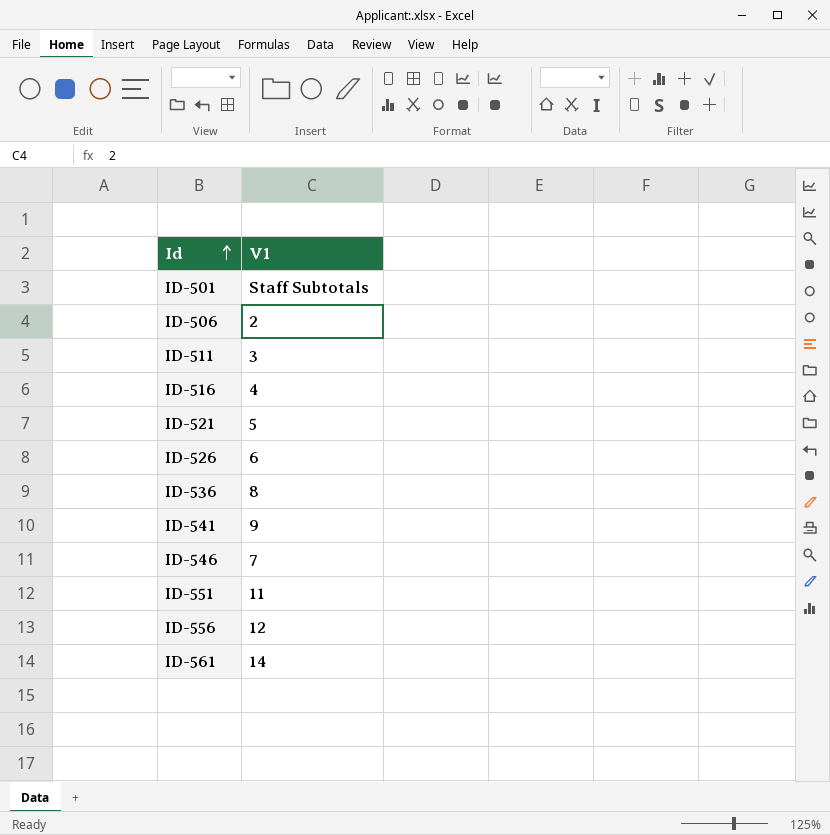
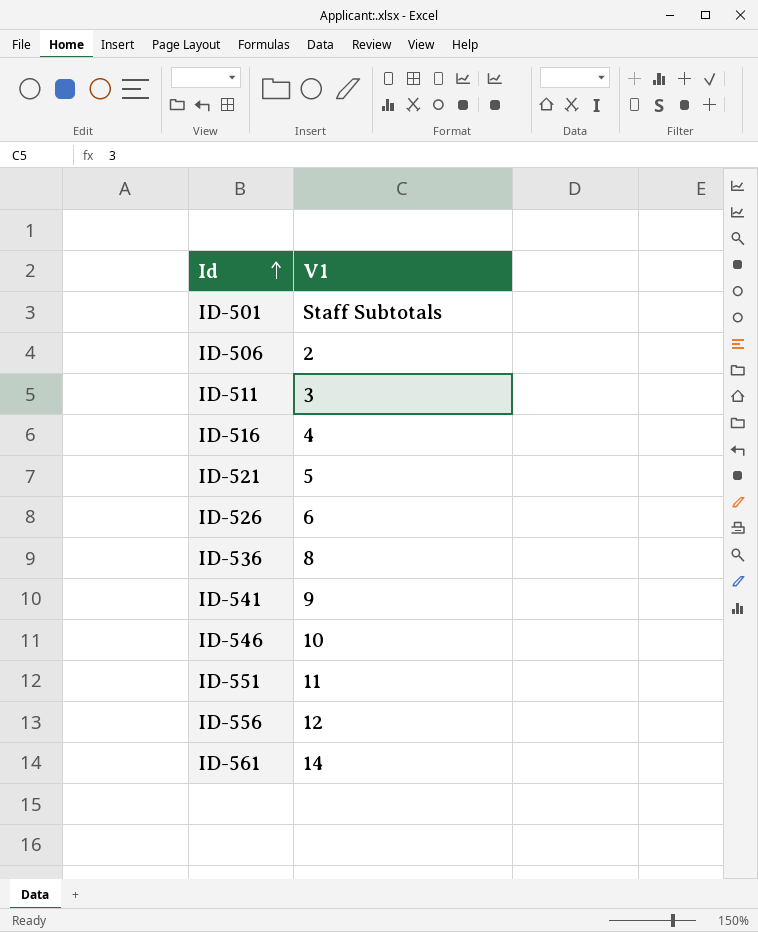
ID-546 | V1: 7 -> 10

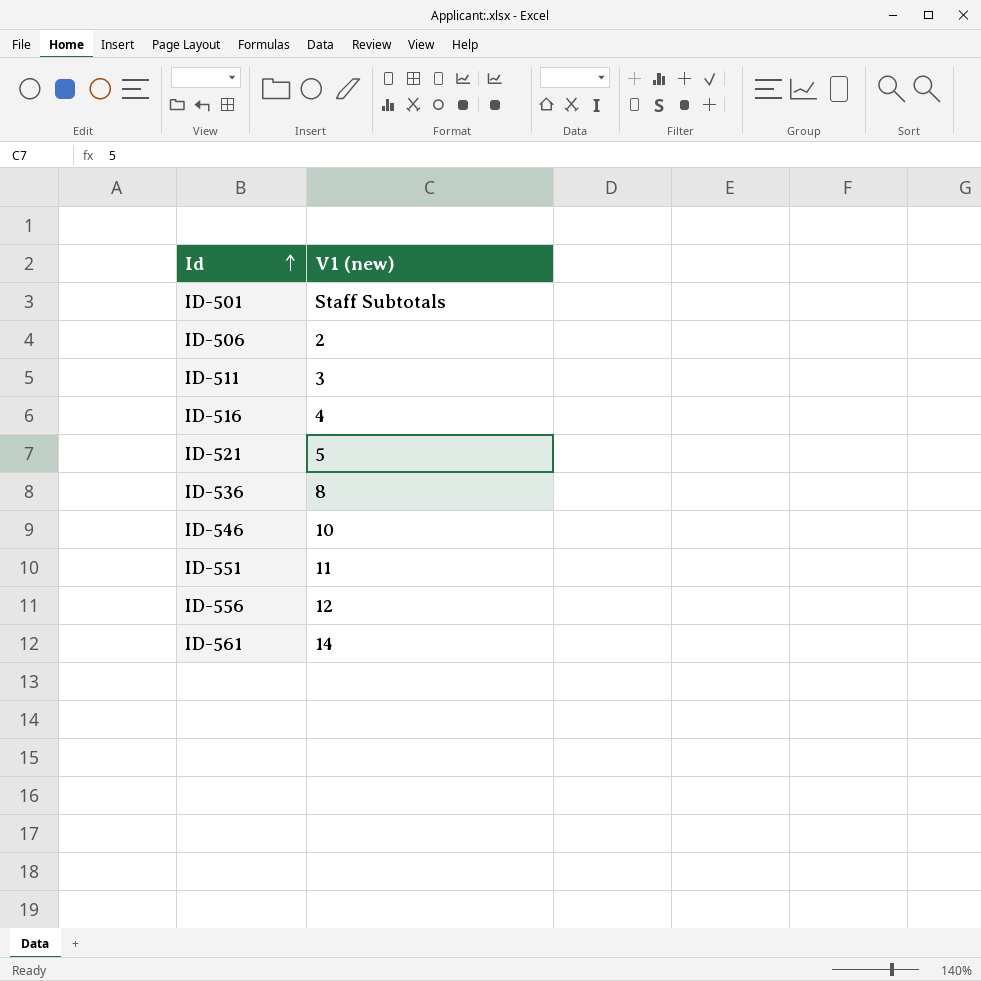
column name: V1 -> V1 (new)
row ID-526: 6 -> none
row ID-541: 9 -> none

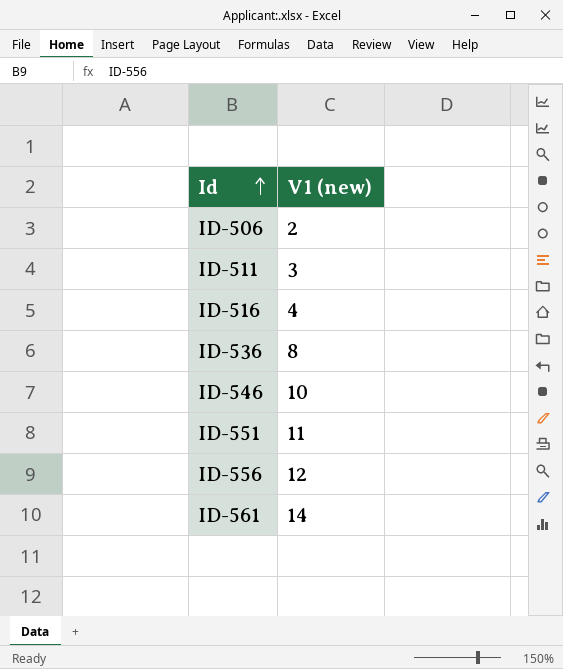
row ID-501: Staff Subtotals -> none
row ID-521: 5 -> none

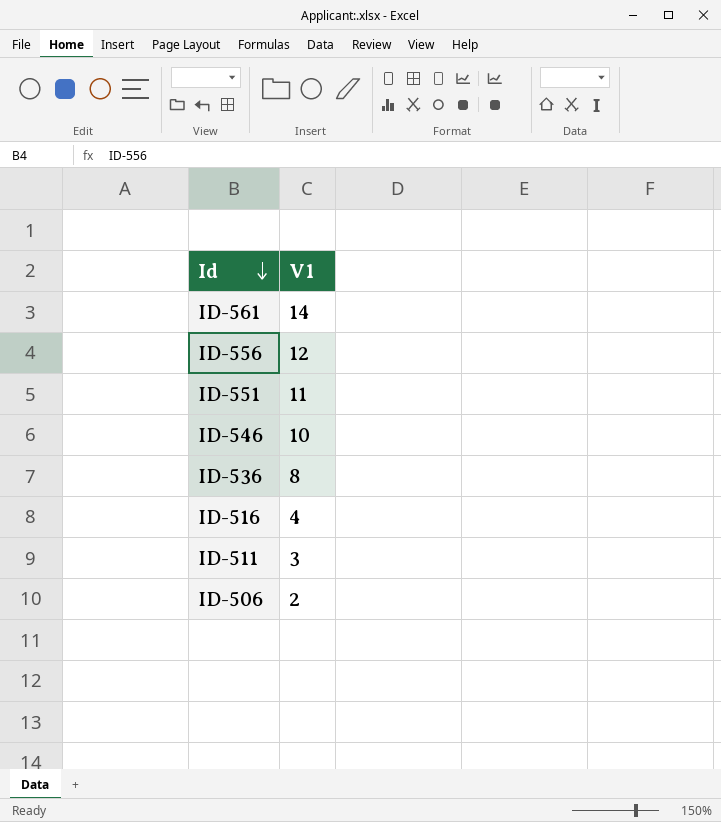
row order: Id ascending -> Id descending
column name: V1 (new) -> V1

